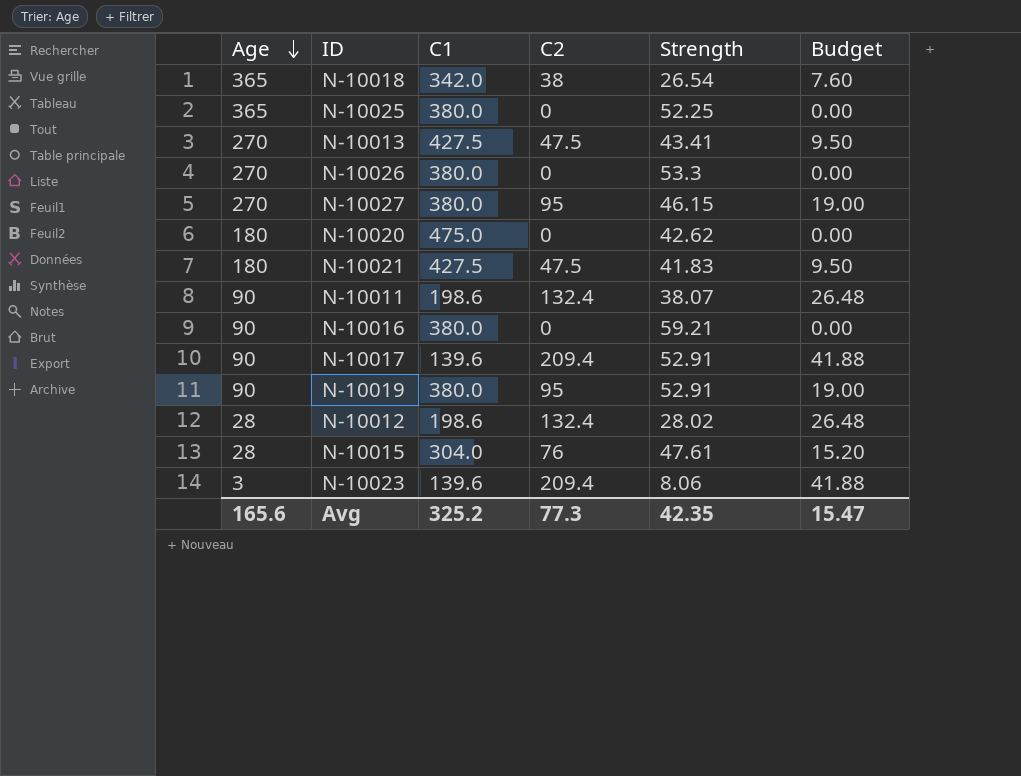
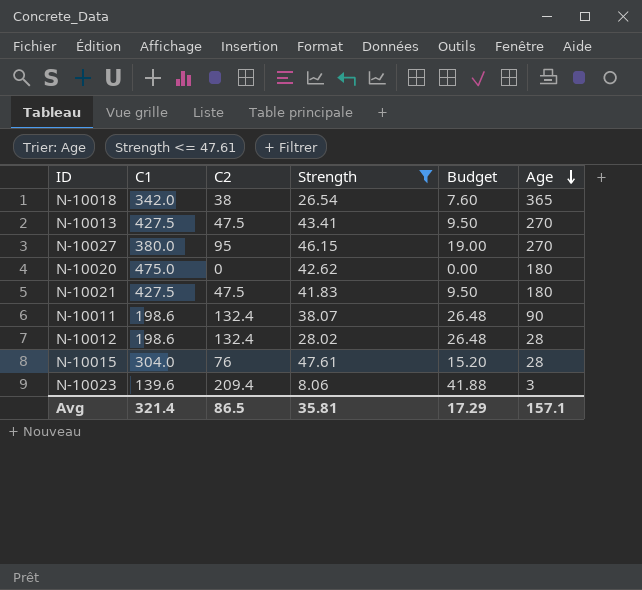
filter: none -> Strength <= 47.61
column Age | position: 1 -> 6
Avg | C1: 325.2 -> 321.4
Avg | C2: 77.3 -> 86.5
Avg | Strength: 42.35 -> 35.81
Avg | Budget: 15.47 -> 17.29
Avg | Age: 165.6 -> 157.1

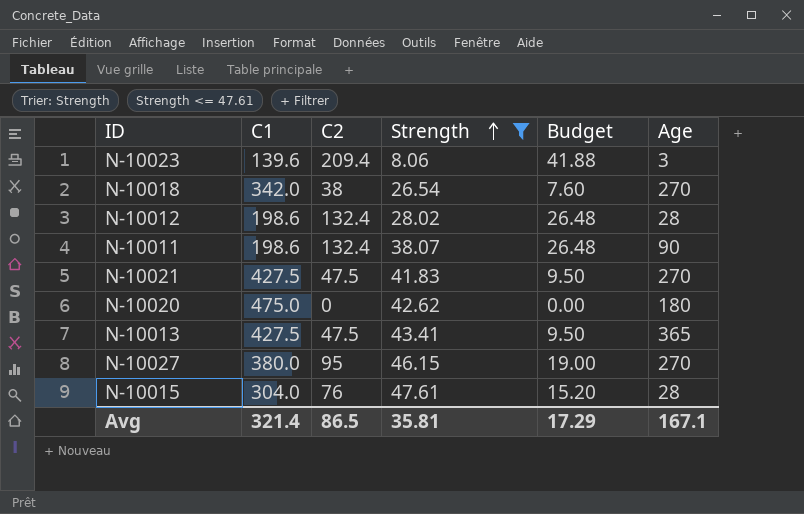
row order: Age descending -> Strength ascending
N-10018 | Age: 365 -> 270
N-10021 | Age: 180 -> 270
N-10013 | Age: 270 -> 365
Avg | Age: 157.1 -> 167.1

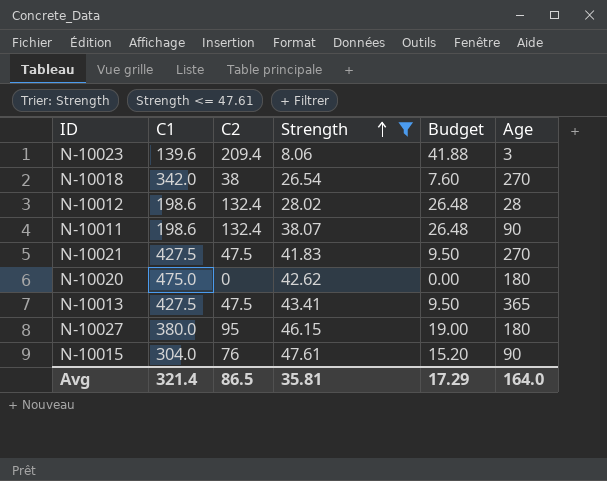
N-10027 | Age: 270 -> 180
N-10015 | Age: 28 -> 90
Avg | Age: 167.1 -> 164.0

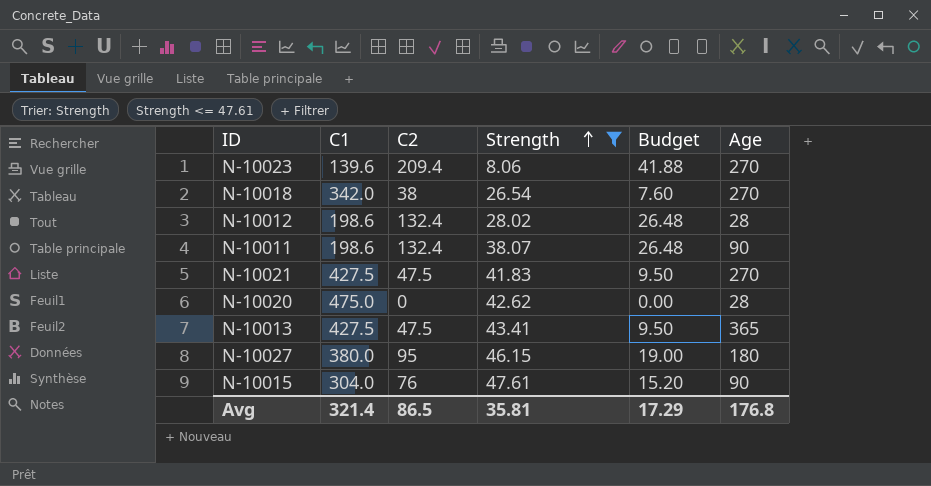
N-10023 | Age: 3 -> 270
N-10020 | Age: 180 -> 28
Avg | Age: 164.0 -> 176.8

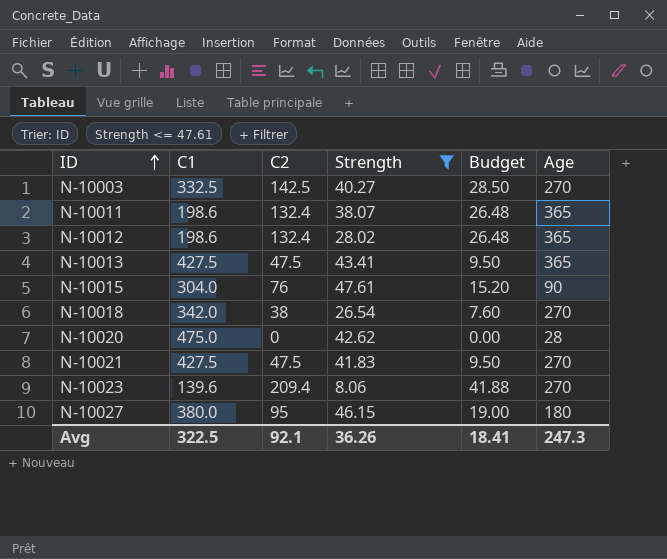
row order: Strength ascending -> ID ascending
row N-10003: none -> 332.5 | 142.5 | 40.27 | 28.50 | 270
N-10011 | Age: 90 -> 365
N-10012 | Age: 28 -> 365
Avg | C1: 321.4 -> 322.5
Avg | C2: 86.5 -> 92.1
Avg | Strength: 35.81 -> 36.26
Avg | Budget: 17.29 -> 18.41
Avg | Age: 176.8 -> 247.3

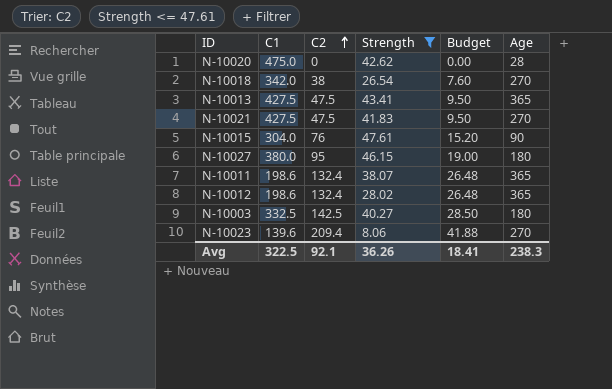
row order: ID ascending -> C2 ascending
N-10003 | Age: 270 -> 180
Avg | Age: 247.3 -> 238.3

